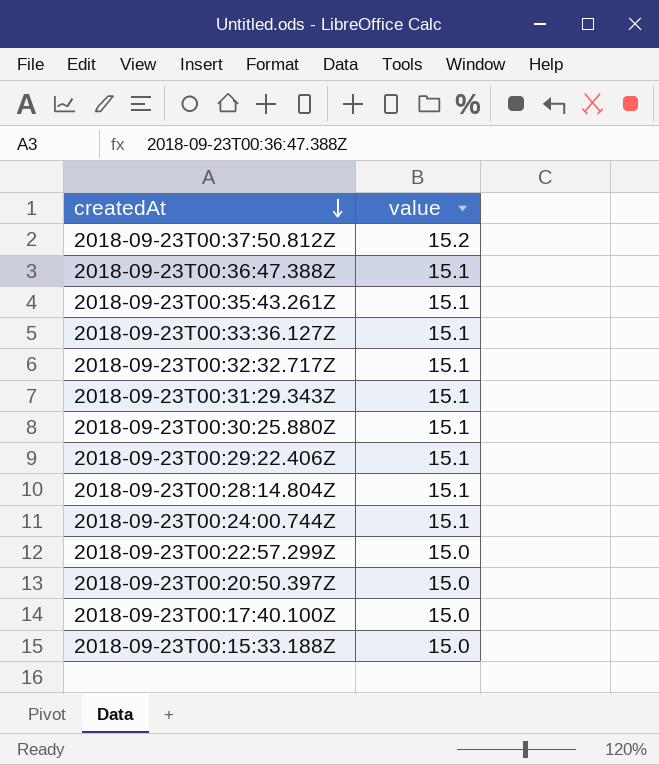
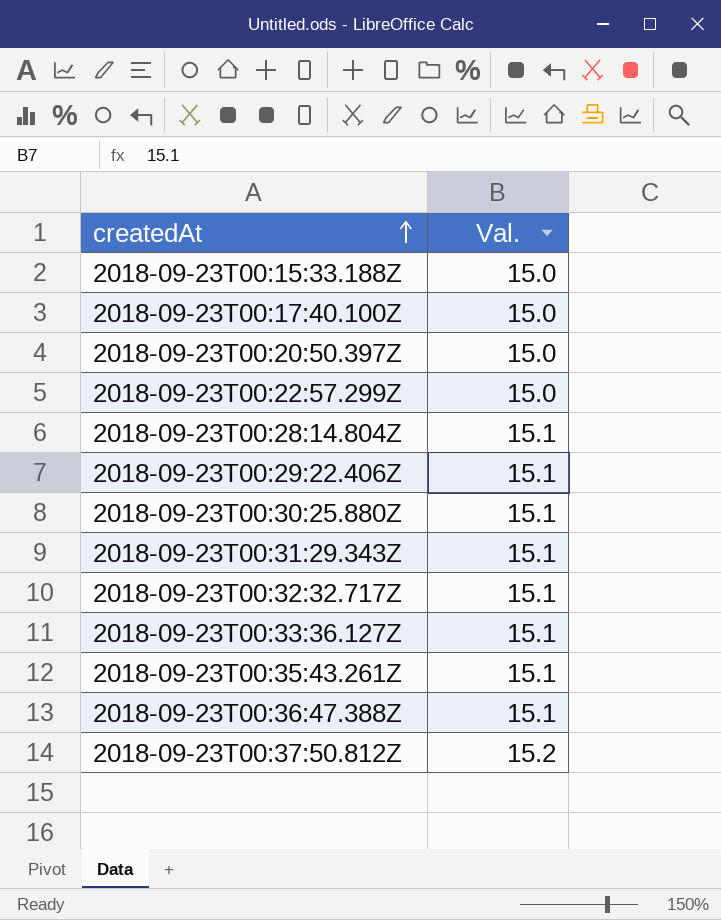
row order: createdAt descending -> createdAt ascending
column name: value -> Val.
row 2018-09-23T00:24:00.744Z: 15.1 -> none

